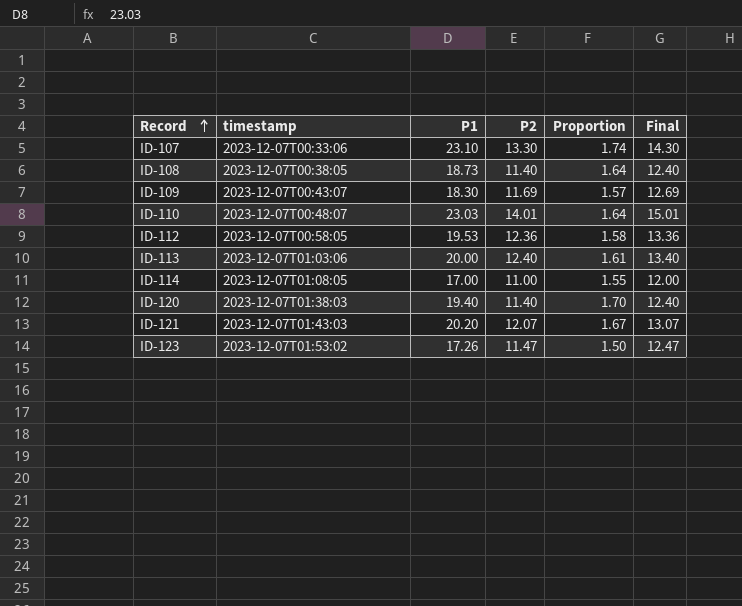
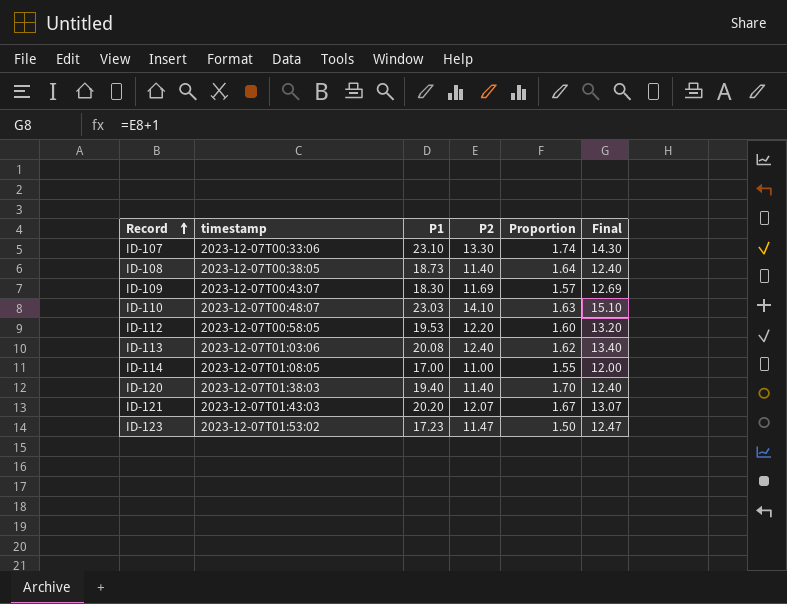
ID-110 | P2: 14.01 -> 14.10
ID-110 | Proportion: 1.64 -> 1.63
ID-110 | Final: 15.01 -> 15.10
ID-112 | P2: 12.36 -> 12.20
ID-112 | Proportion: 1.58 -> 1.60
ID-112 | Final: 13.36 -> 13.20
ID-113 | P1: 20.00 -> 20.08
ID-113 | Proportion: 1.61 -> 1.62
ID-123 | P1: 17.26 -> 17.23

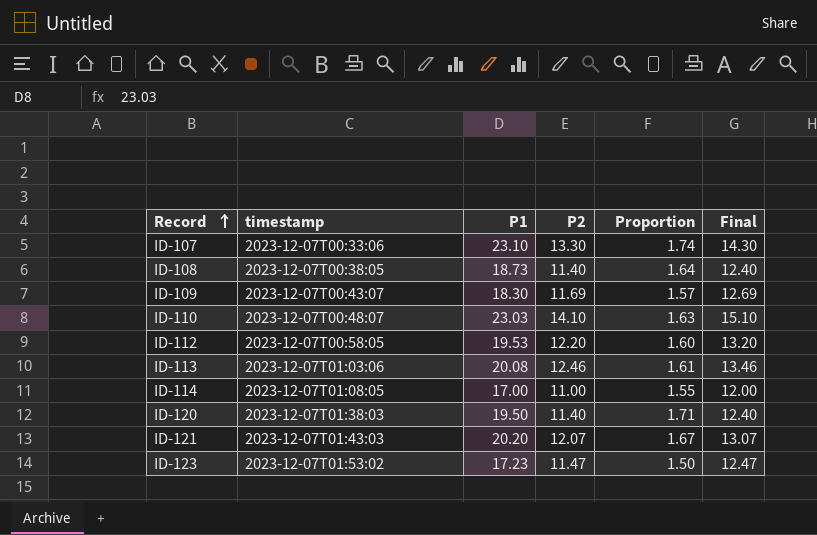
ID-113 | P2: 12.40 -> 12.46
ID-113 | Proportion: 1.62 -> 1.61
ID-113 | Final: 13.40 -> 13.46
ID-120 | P1: 19.40 -> 19.50
ID-120 | Proportion: 1.70 -> 1.71

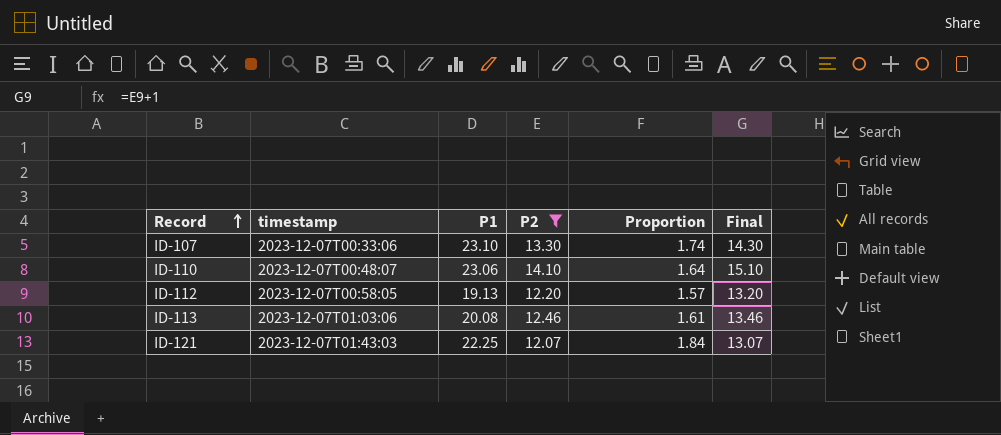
filter: none -> P2 >= 12.07
ID-110 | P1: 23.03 -> 23.06
ID-110 | Proportion: 1.63 -> 1.64
ID-112 | P1: 19.53 -> 19.13
ID-112 | Proportion: 1.60 -> 1.57
ID-121 | P1: 20.20 -> 22.25
ID-121 | Proportion: 1.67 -> 1.84

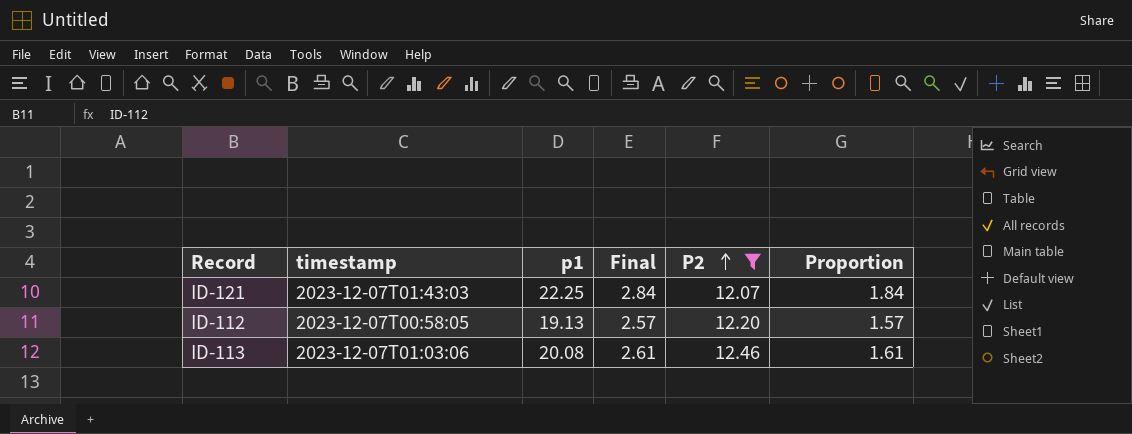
row order: Record ascending -> P2 ascending
column name: P1 -> p1
column Final | formula: [P2] + 1 -> [Proportion] + 1
column Final | position: 6 -> 4
row ID-107: 2023-12-07T00:33:06 | 23.10 | 13.30 | 1.74 | 14.30 -> none
row ID-110: 2023-12-07T00:48:07 | 23.06 | 14.10 | 1.64 | 15.10 -> none

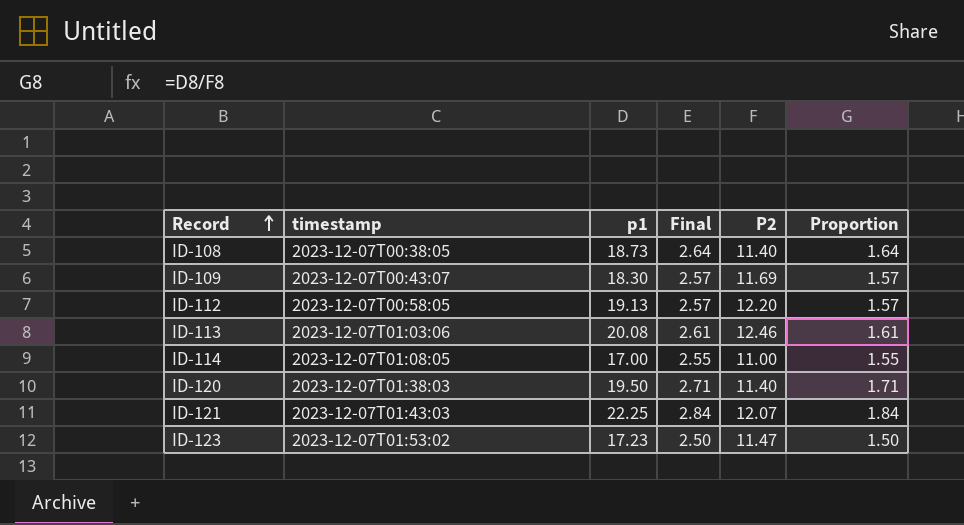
filter: P2 >= 12.07 -> none
row order: P2 ascending -> Record ascending

